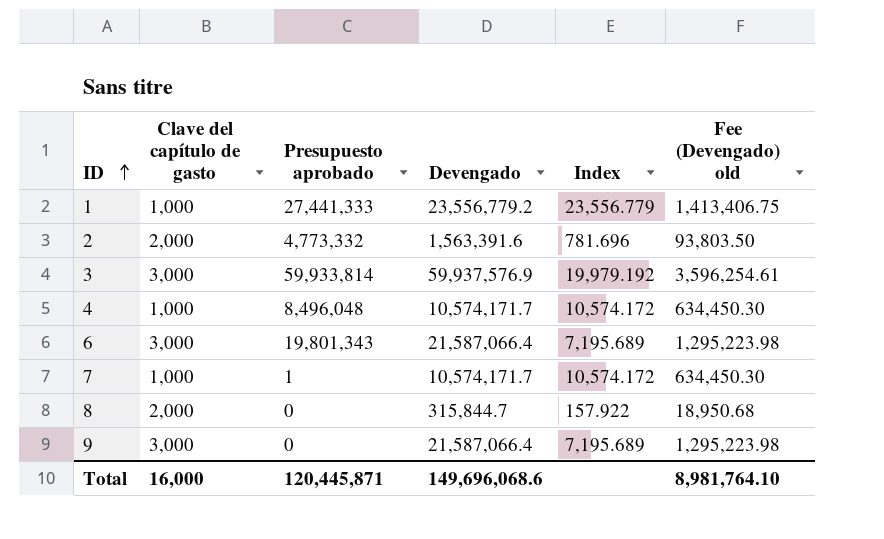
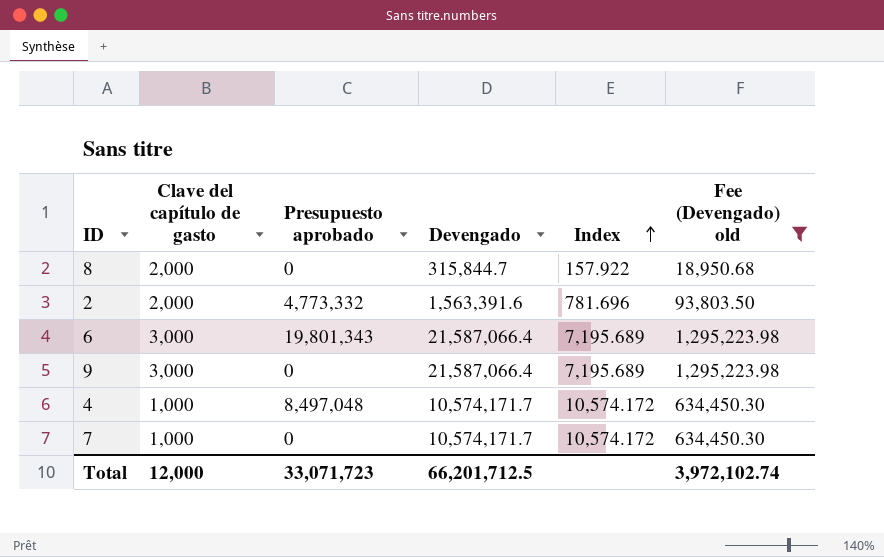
filter: none -> Fee (Devengado) old <= 1,295,223.98
row order: ID ascending -> Index ascending
4 | Presupuesto aprobado: 8,496,048 -> 8,497,048
7 | Presupuesto aprobado: 1 -> 0
Total | Clave del capítulo de gasto: 16,000 -> 12,000
Total | Presupuesto aprobado: 120,445,871 -> 33,071,723
Total | Devengado: 149,696,068.6 -> 66,201,712.5
Total | Fee (Devengado) old: 8,981,764.10 -> 3,972,102.74

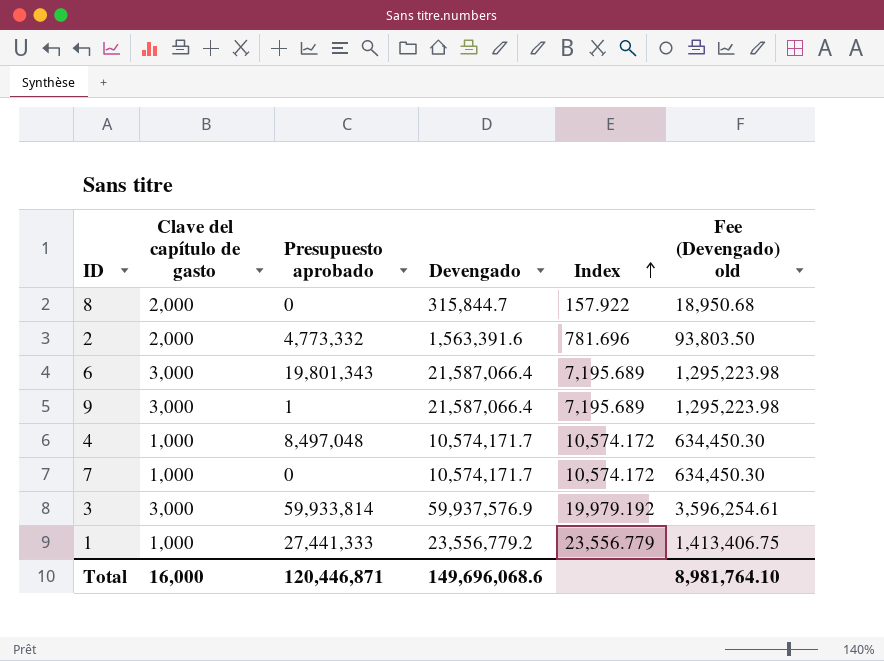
filter: Fee (Devengado) old <= 1,295,223.98 -> none
9 | Presupuesto aprobado: 0 -> 1
Total | Clave del capítulo de gasto: 12,000 -> 16,000
Total | Presupuesto aprobado: 33,071,723 -> 120,446,871
Total | Devengado: 66,201,712.5 -> 149,696,068.6
Total | Fee (Devengado) old: 3,972,102.74 -> 8,981,764.10

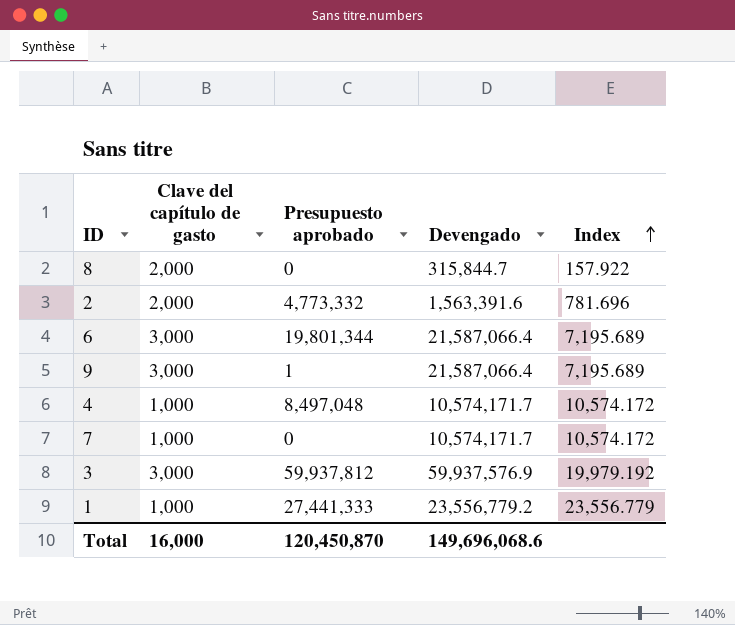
column Fee (Devengado) old | formula: [Devengado] * 0.06 -> none
6 | Presupuesto aprobado: 19,801,343 -> 19,801,344
3 | Presupuesto aprobado: 59,933,814 -> 59,937,812
Total | Presupuesto aprobado: 120,446,871 -> 120,450,870

